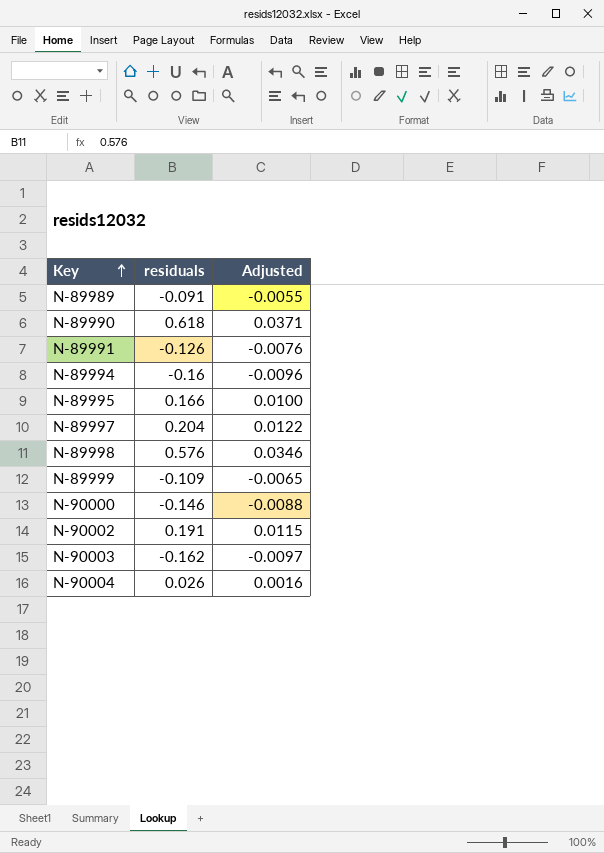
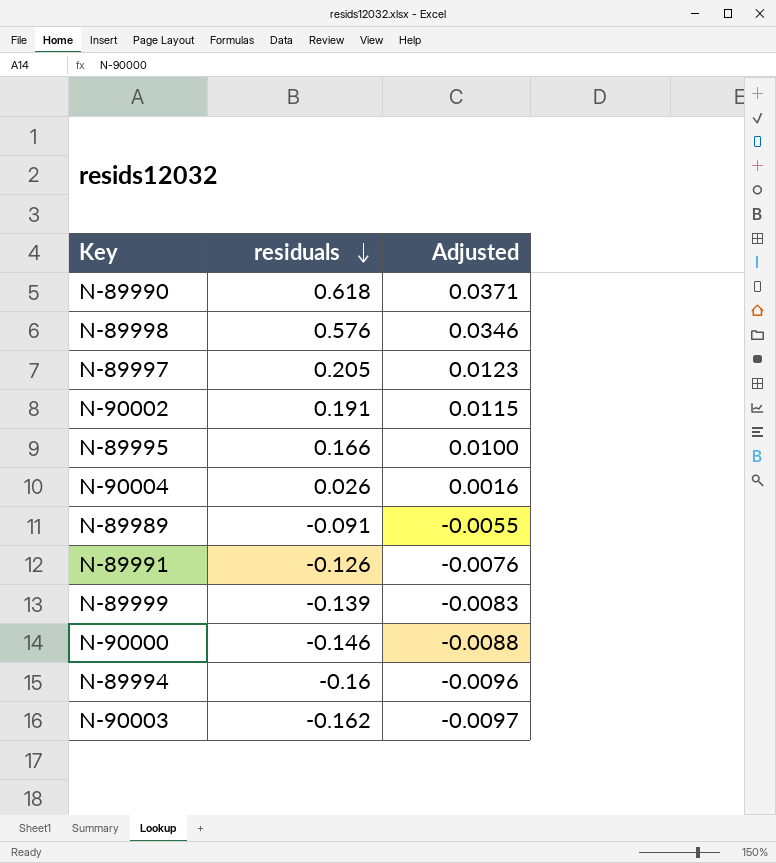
row order: Key ascending -> residuals descending
N-89997 | residuals: 0.204 -> 0.205
N-89997 | Adjusted: 0.0122 -> 0.0123
N-89999 | residuals: -0.109 -> -0.139
N-89999 | Adjusted: -0.0065 -> -0.0083

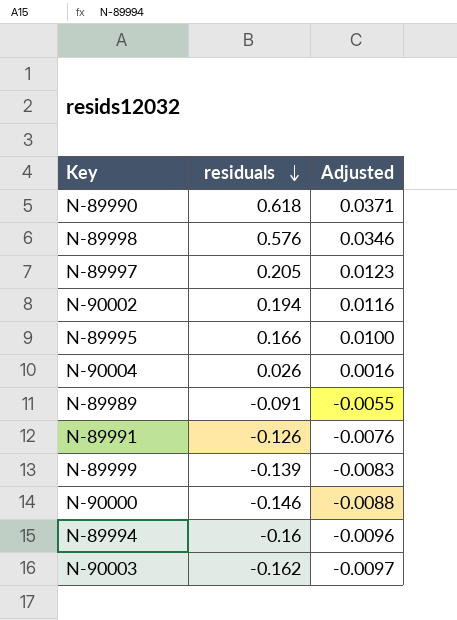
N-90002 | residuals: 0.191 -> 0.194
N-90002 | Adjusted: 0.0115 -> 0.0116

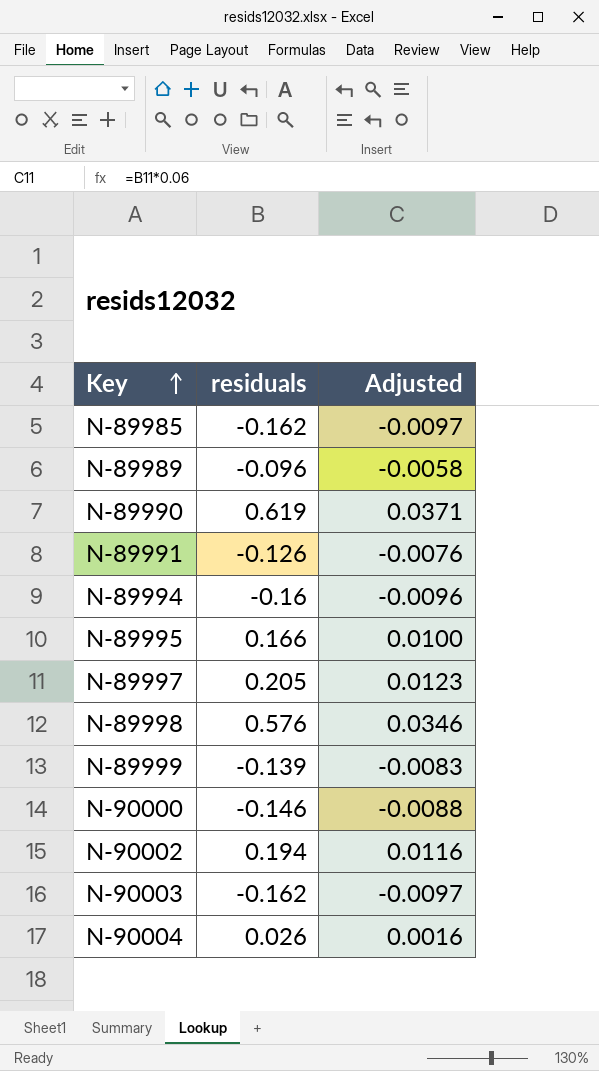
row order: residuals descending -> Key ascending
row N-89985: none -> -0.162 | -0.0097
N-89989 | residuals: -0.091 -> -0.096
N-89989 | Adjusted: -0.0055 -> -0.0058
N-89990 | residuals: 0.618 -> 0.619

